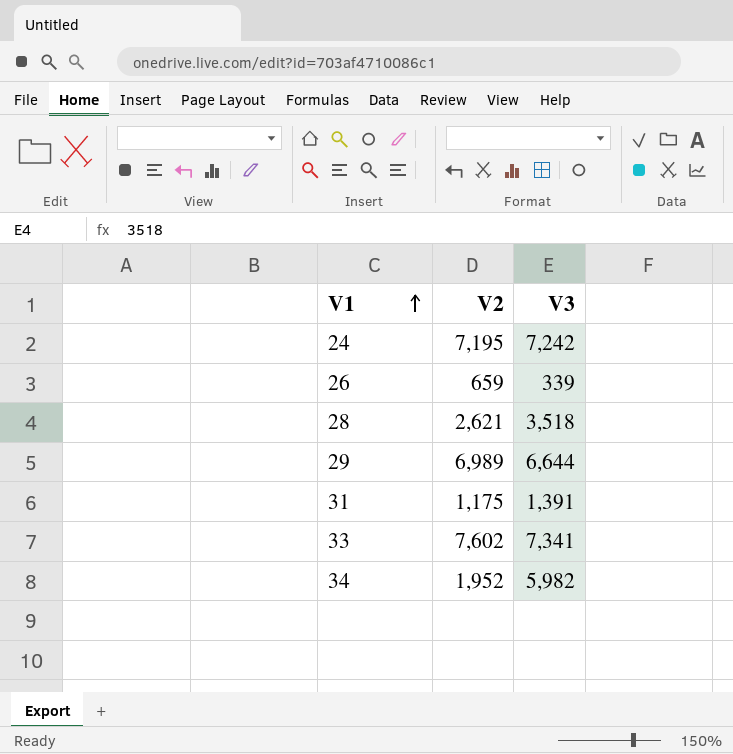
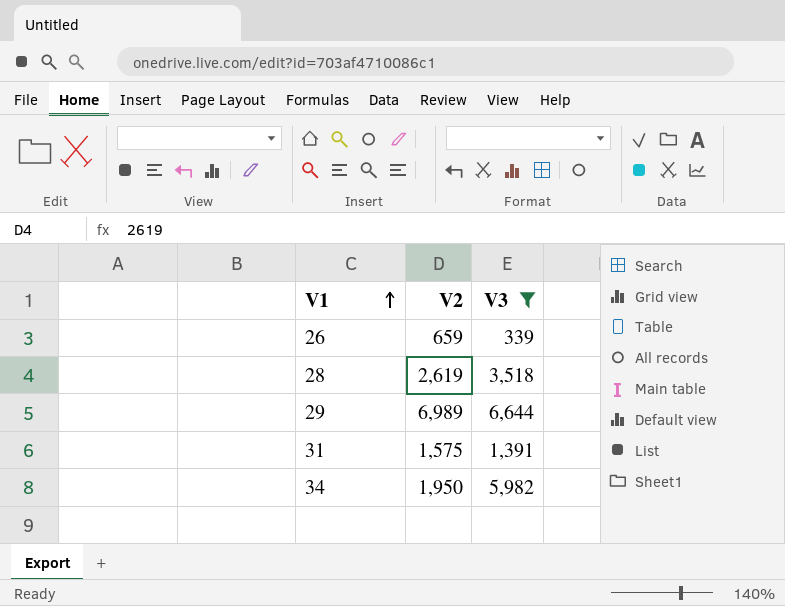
filter: none -> V3 <= 6,644
28 | V2: 2,621 -> 2,619
31 | V2: 1,175 -> 1,575
34 | V2: 1,952 -> 1,950

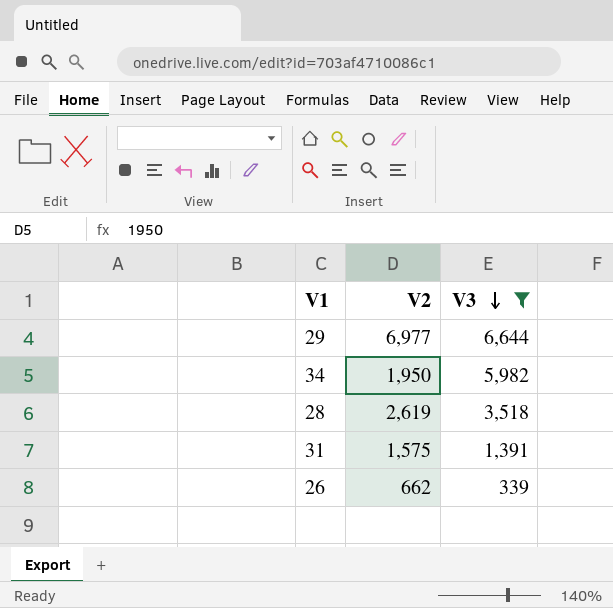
row order: V1 ascending -> V3 descending
29 | V2: 6,989 -> 6,977
26 | V2: 659 -> 662

